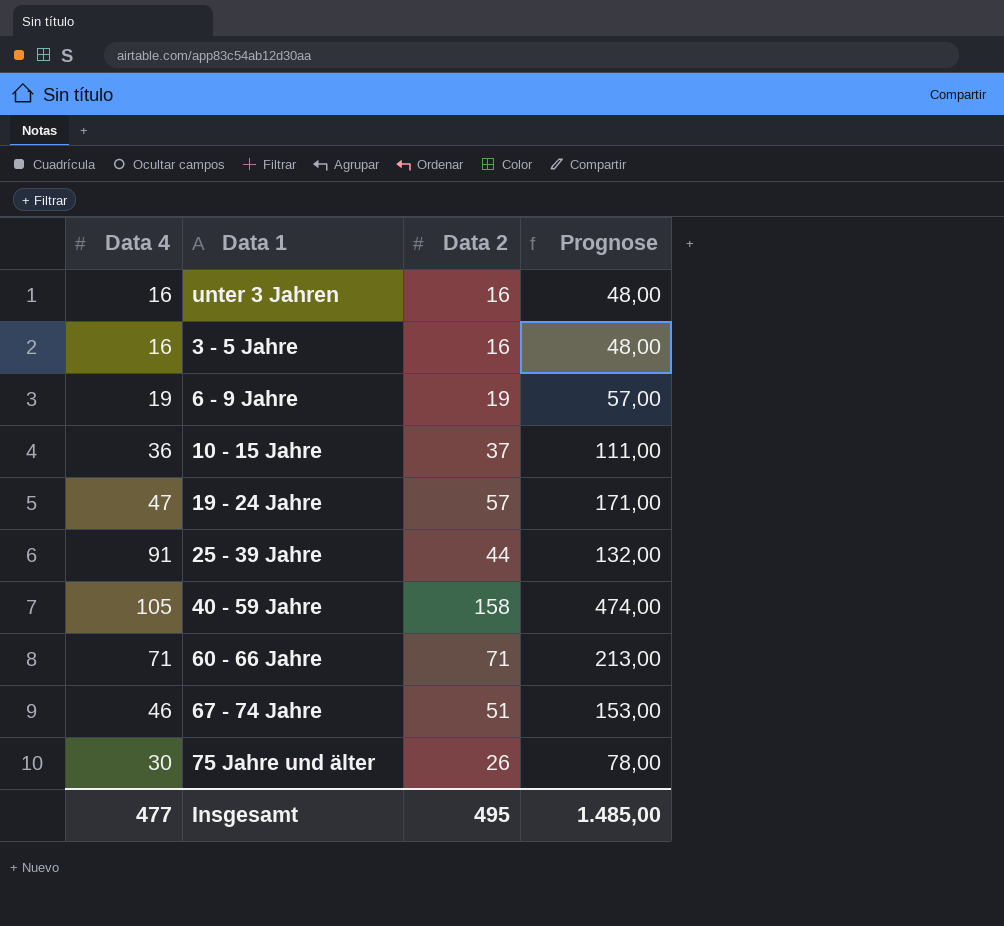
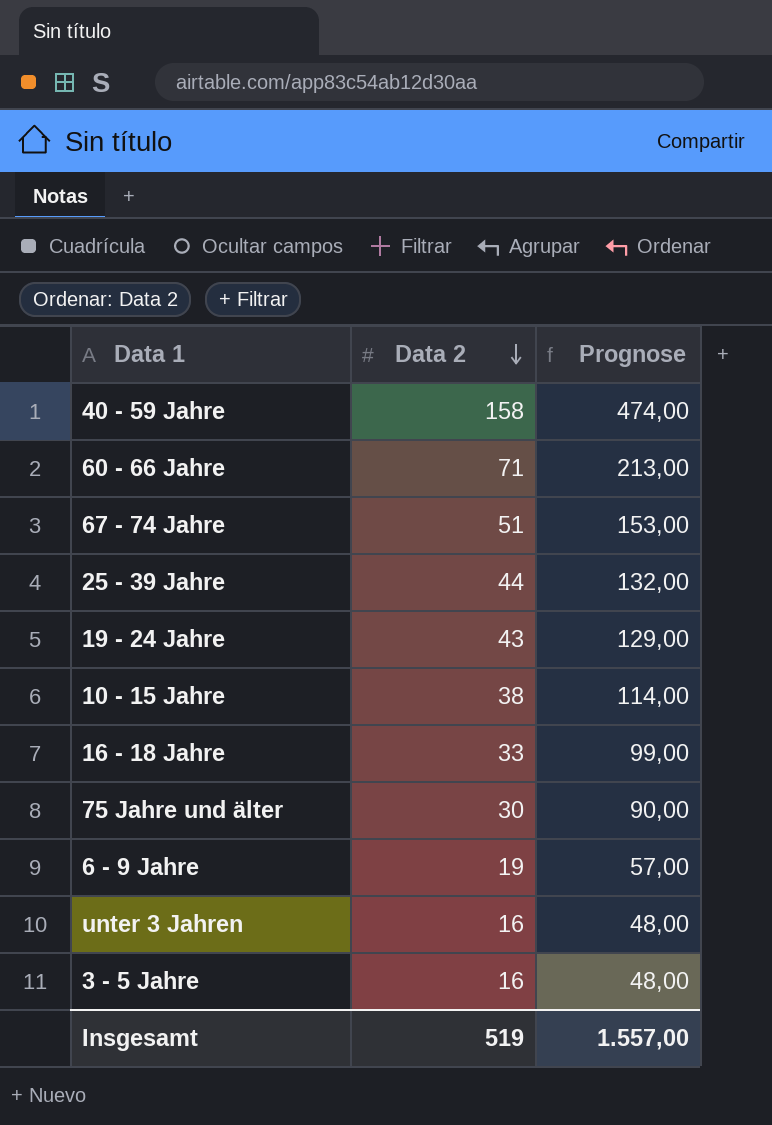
row order: none -> Data 2 descending
column Data 4 | position: 1 -> none
19 - 24 Jahre | Data 2: 57 -> 43
19 - 24 Jahre | Prognose: 171,00 -> 129,00
10 - 15 Jahre | Data 2: 37 -> 38
10 - 15 Jahre | Prognose: 111,00 -> 114,00
row 16 - 18 Jahre: none -> 33 | 99,00
75 Jahre und älter | Data 2: 26 -> 30
75 Jahre und älter | Prognose: 78,00 -> 90,00
Insgesamt | Data 2: 495 -> 519
Insgesamt | Prognose: 1.485,00 -> 1.557,00

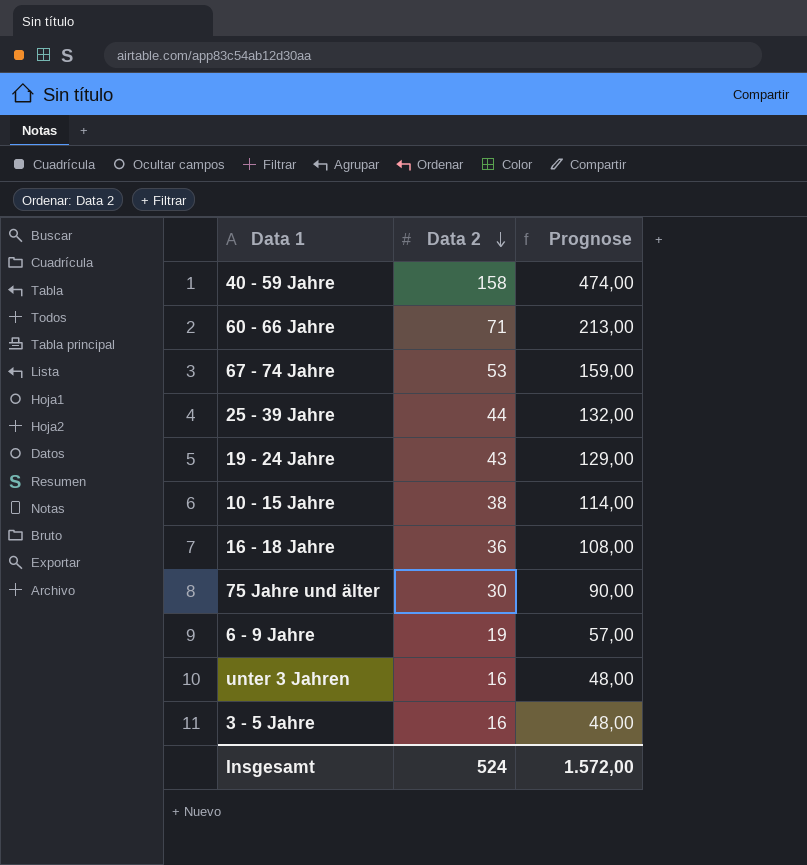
67 - 74 Jahre | Data 2: 51 -> 53
67 - 74 Jahre | Prognose: 153,00 -> 159,00
16 - 18 Jahre | Data 2: 33 -> 36
16 - 18 Jahre | Prognose: 99,00 -> 108,00
Insgesamt | Data 2: 519 -> 524
Insgesamt | Prognose: 1.557,00 -> 1.572,00

